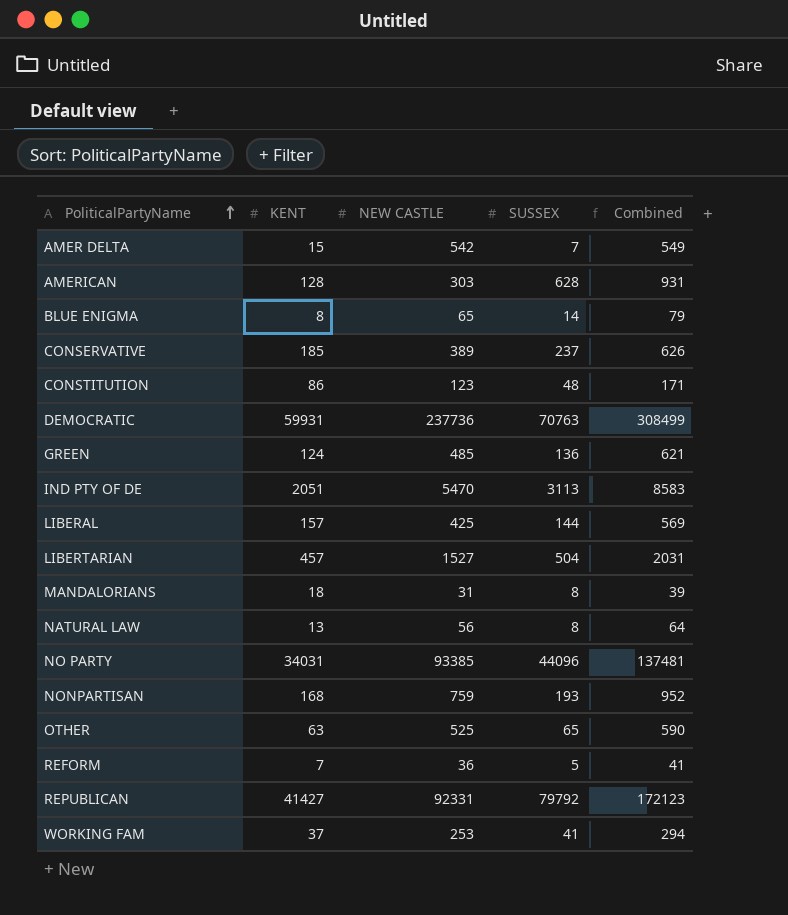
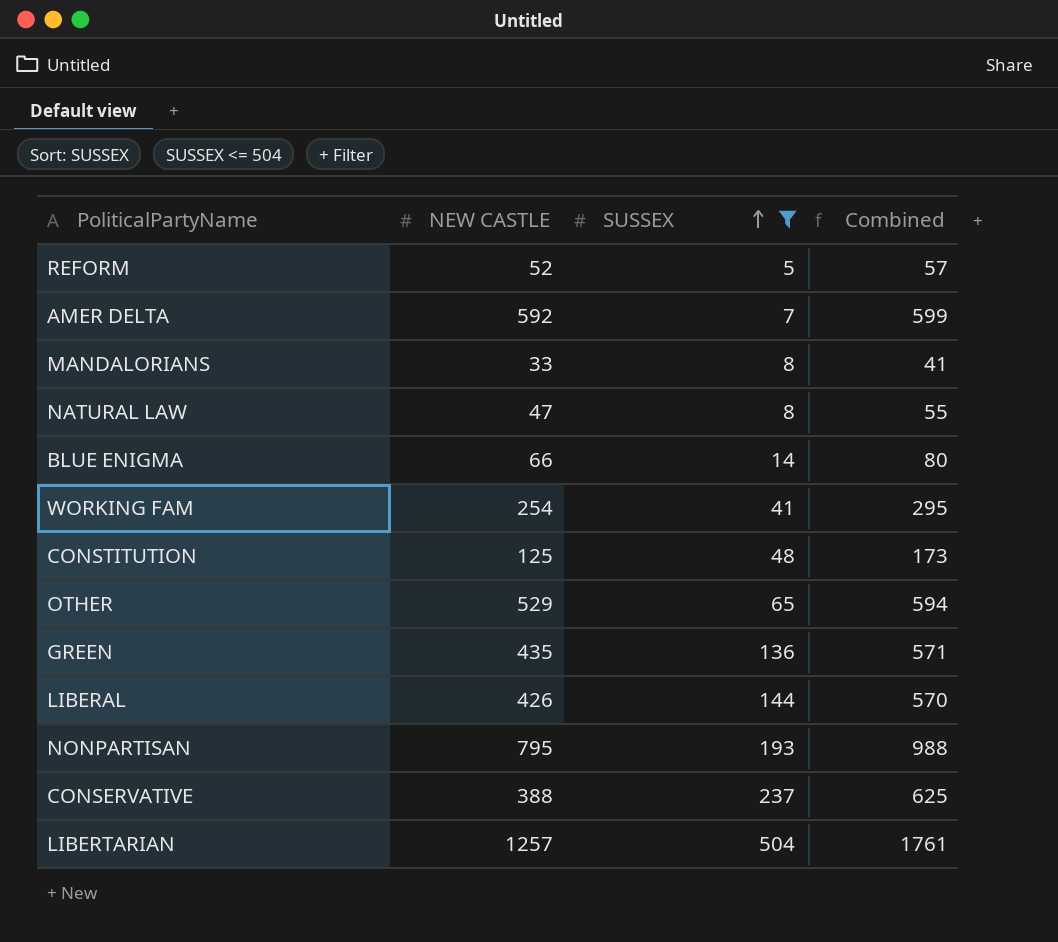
filter: none -> SUSSEX <= 504
row order: PoliticalPartyName ascending -> SUSSEX ascending
column KENT | position: 2 -> none
REFORM | NEW CASTLE: 36 -> 52
REFORM | Combined: 41 -> 57
AMER DELTA | NEW CASTLE: 542 -> 592
AMER DELTA | Combined: 549 -> 599
MANDALORIANS | NEW CASTLE: 31 -> 33
MANDALORIANS | Combined: 39 -> 41
NATURAL LAW | NEW CASTLE: 56 -> 47
NATURAL LAW | Combined: 64 -> 55
BLUE ENIGMA | NEW CASTLE: 65 -> 66
BLUE ENIGMA | Combined: 79 -> 80
WORKING FAM | NEW CASTLE: 253 -> 254
WORKING FAM | Combined: 294 -> 295
CONSTITUTION | NEW CASTLE: 123 -> 125
CONSTITUTION | Combined: 171 -> 173
OTHER | NEW CASTLE: 525 -> 529
OTHER | Combined: 590 -> 594
GREEN | NEW CASTLE: 485 -> 435
GREEN | Combined: 621 -> 571
LIBERAL | NEW CASTLE: 425 -> 426
LIBERAL | Combined: 569 -> 570
NONPARTISAN | NEW CASTLE: 759 -> 795
NONPARTISAN | Combined: 952 -> 988
CONSERVATIVE | NEW CASTLE: 389 -> 388
CONSERVATIVE | Combined: 626 -> 625
LIBERTARIAN | NEW CASTLE: 1527 -> 1257
LIBERTARIAN | Combined: 2031 -> 1761

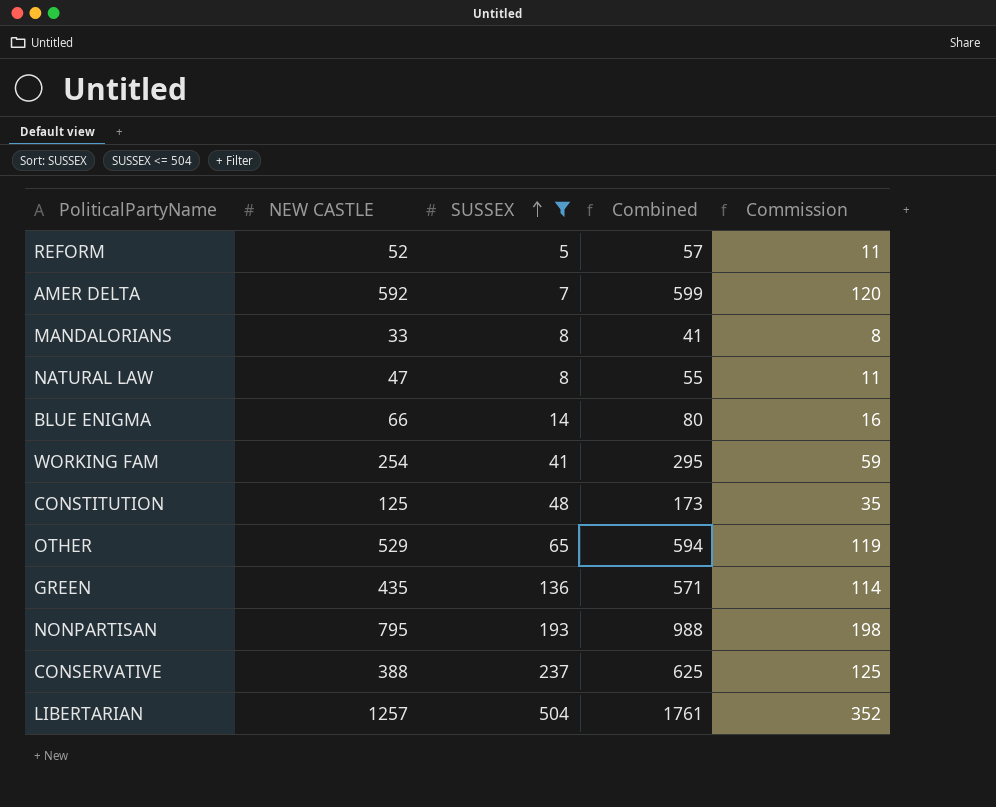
column Commission | formula: none -> [Combined] * 0.2
row LIBERAL: 426 | 144 | 570 -> none

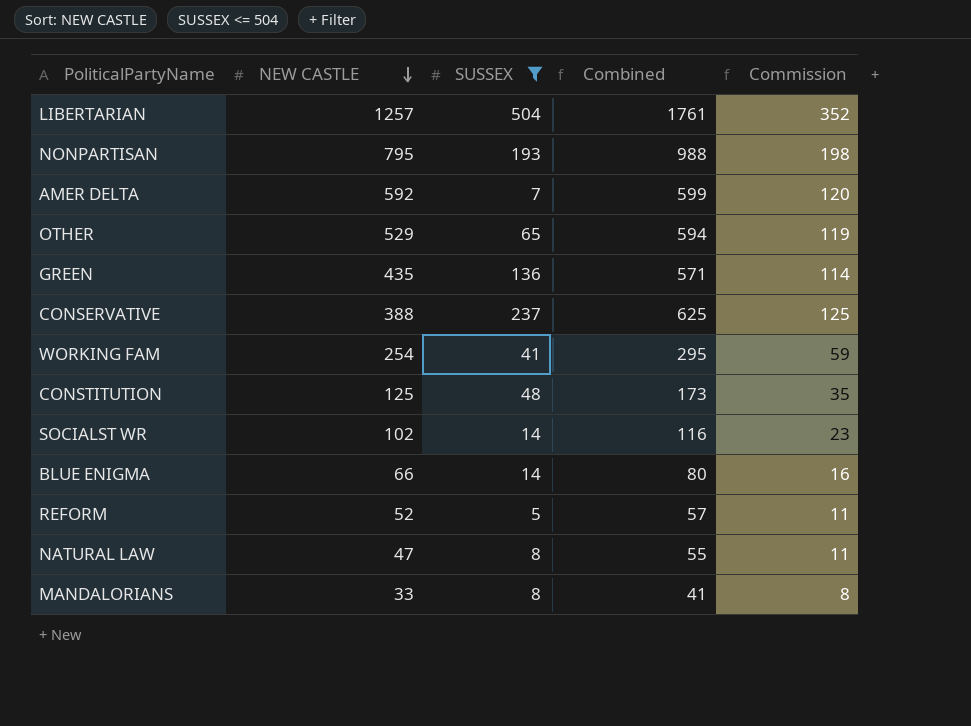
row order: SUSSEX ascending -> NEW CASTLE descending
row SOCIALST WR: none -> 102 | 14 | 116 | 23

